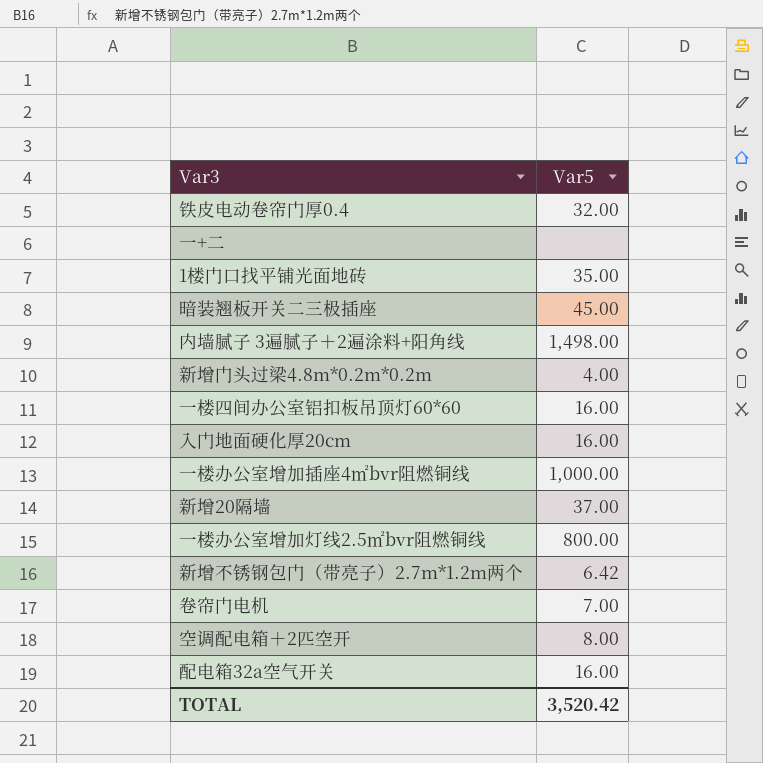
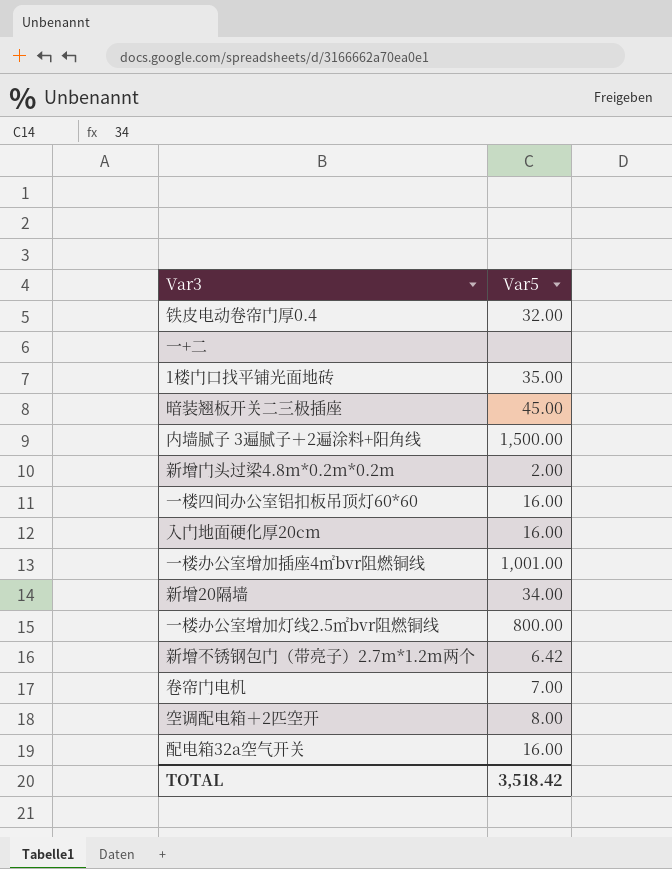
内墙腻子 3遍腻子＋2遍涂料+阳角线 | Var5: 1,498.00 -> 1,500.00
新增门头过梁4.8m*0.2m*0.2m | Var5: 4.00 -> 2.00
一楼办公室增加插座4㎡bvr阻燃铜线 | Var5: 1,000.00 -> 1,001.00
新增20隔墙 | Var5: 37.00 -> 34.00
TOTAL | Var5: 3,520.42 -> 3,518.42

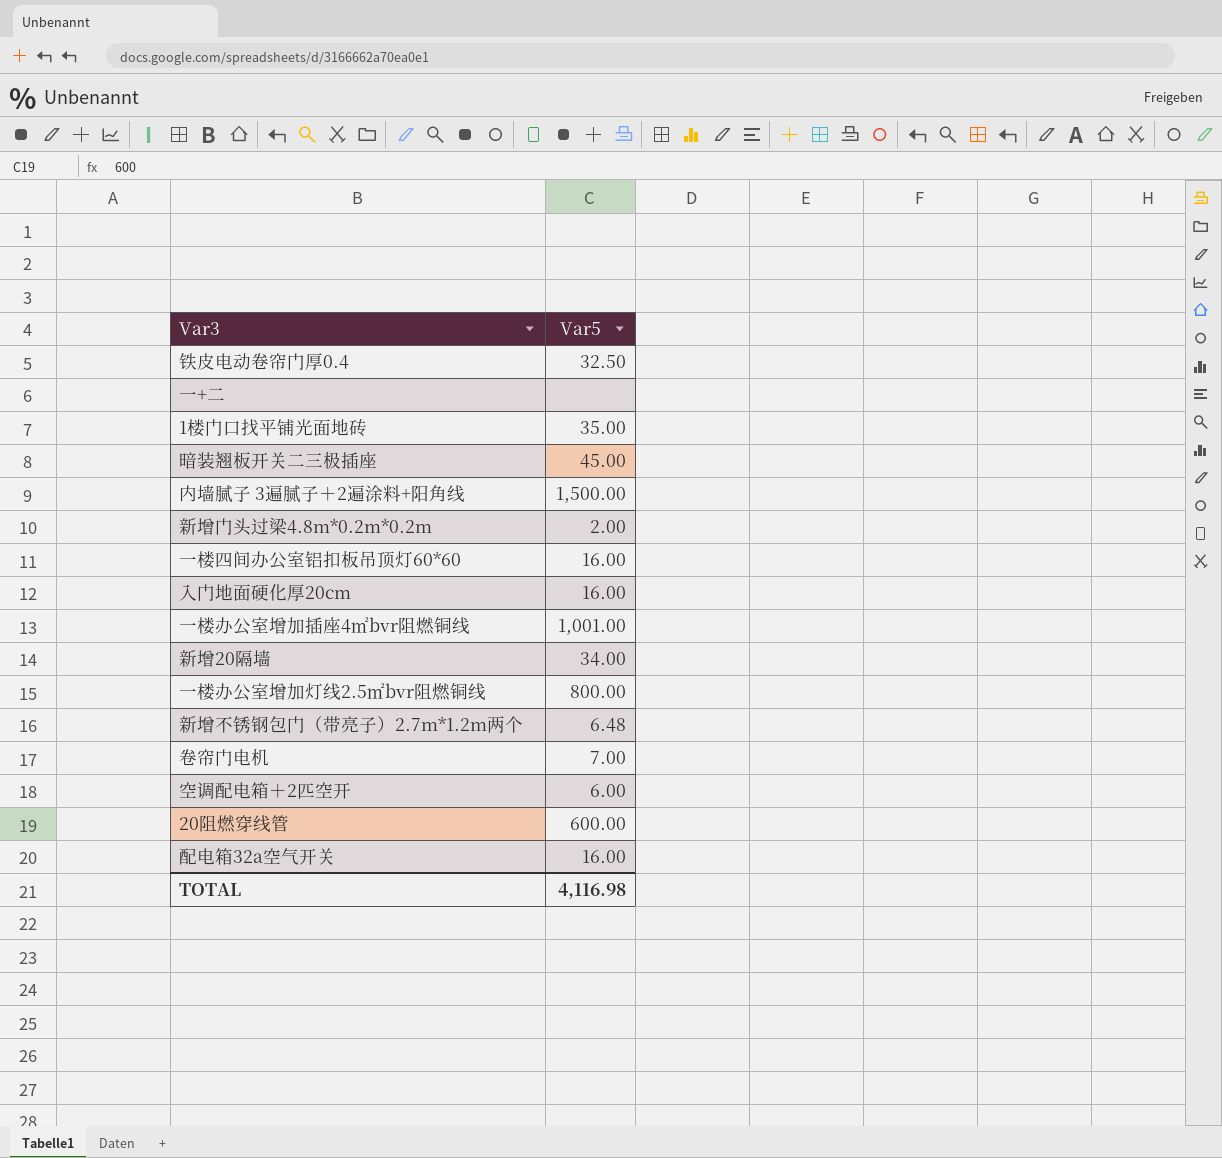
铁皮电动卷帘门厚0.4 | Var5: 32.00 -> 32.50
新增不锈钢包门（带亮子）2.7m*1.2m两个 | Var5: 6.42 -> 6.48
空调配电箱＋2匹空开 | Var5: 8.00 -> 6.00
row 20阻燃穿线管: none -> 600.00
TOTAL | Var5: 3,518.42 -> 4,116.98

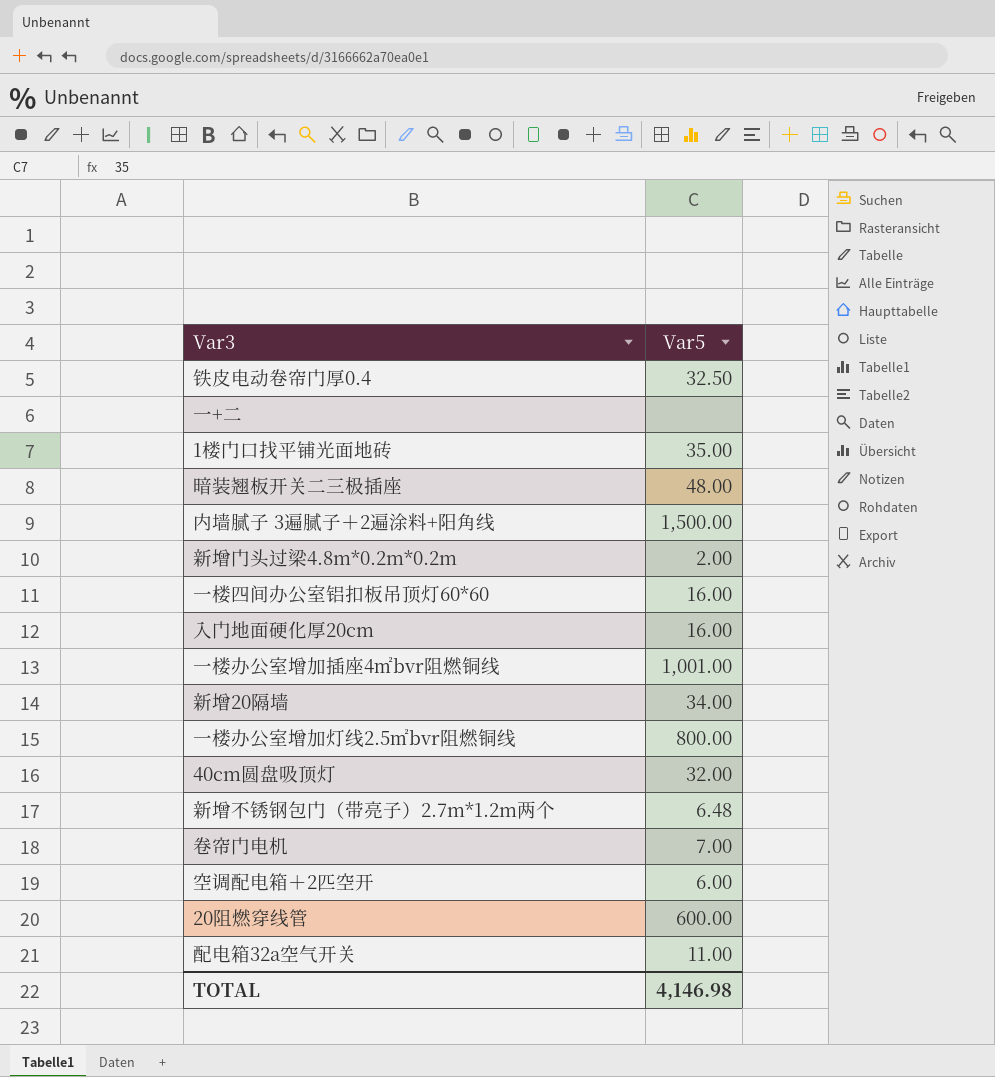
暗装翘板开关二三极插座 | Var5: 45.00 -> 48.00
row 40cm圆盘吸顶灯: none -> 32.00
配电箱32a空气开关 | Var5: 16.00 -> 11.00
TOTAL | Var5: 4,116.98 -> 4,146.98

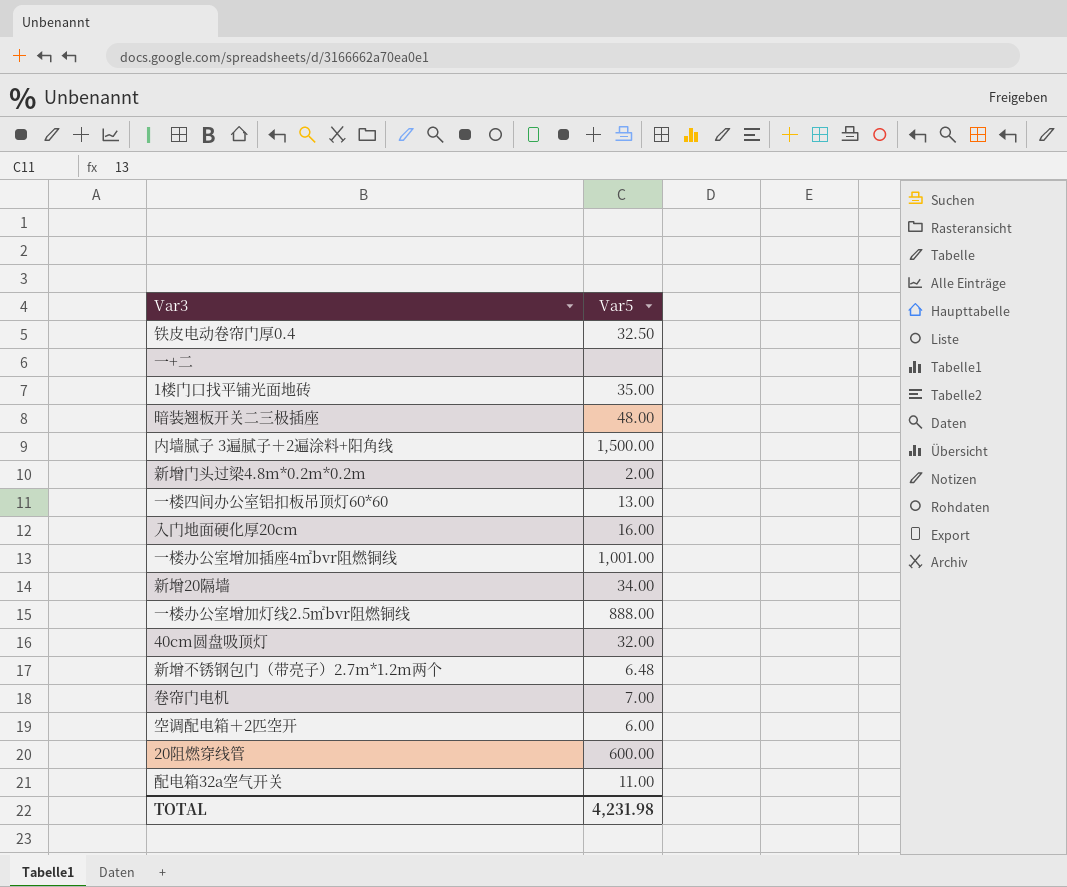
一楼四间办公室铝扣板吊顶灯60*60 | Var5: 16.00 -> 13.00
一楼办公室增加灯线2.5㎡bvr阻燃铜线 | Var5: 800.00 -> 888.00
TOTAL | Var5: 4,146.98 -> 4,231.98

